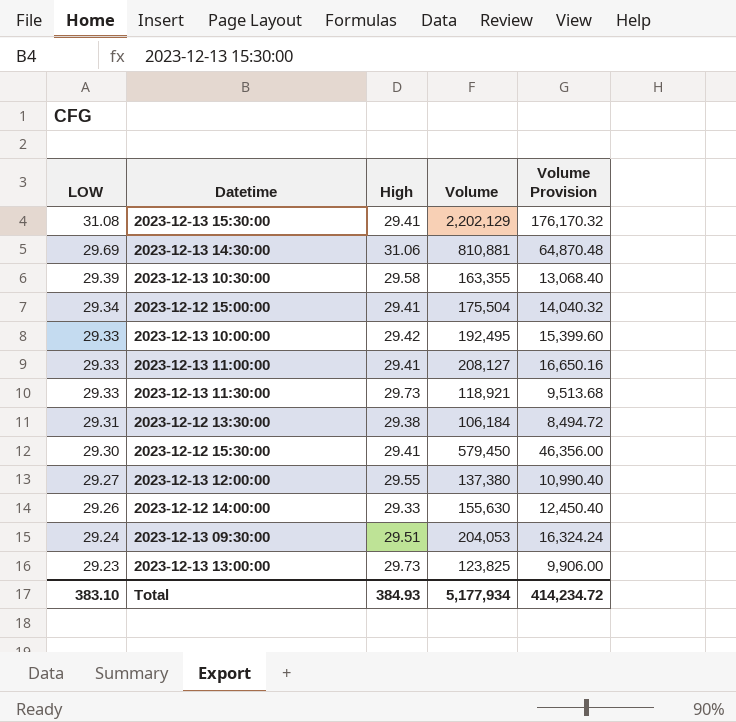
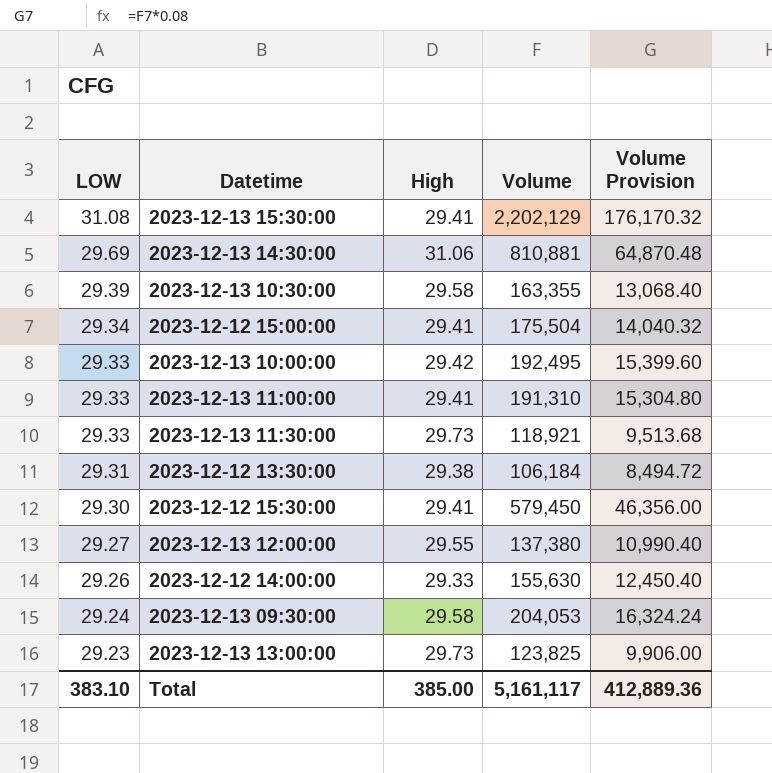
2023-12-13 11:00:00 | Volume: 208,127 -> 191,310
2023-12-13 11:00:00 | Volume Provision: 16,650.16 -> 15,304.80
2023-12-13 09:30:00 | High: 29.51 -> 29.58
Total | High: 384.93 -> 385.00
Total | Volume: 5,177,934 -> 5,161,117
Total | Volume Provision: 414,234.72 -> 412,889.36

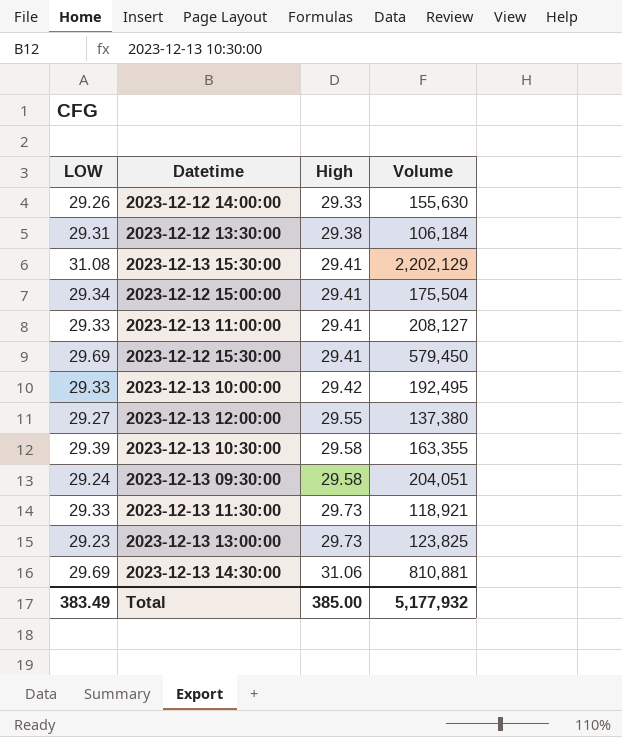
row order: LOW descending -> High ascending
column Volume Provision | formula: [Volume] * 0.08 -> none
2023-12-13 11:00:00 | Volume: 191,310 -> 208,127
2023-12-12 15:30:00 | LOW: 29.30 -> 29.69
2023-12-13 09:30:00 | Volume: 204,053 -> 204,051
Total | LOW: 383.10 -> 383.49
Total | Volume: 5,161,117 -> 5,177,932

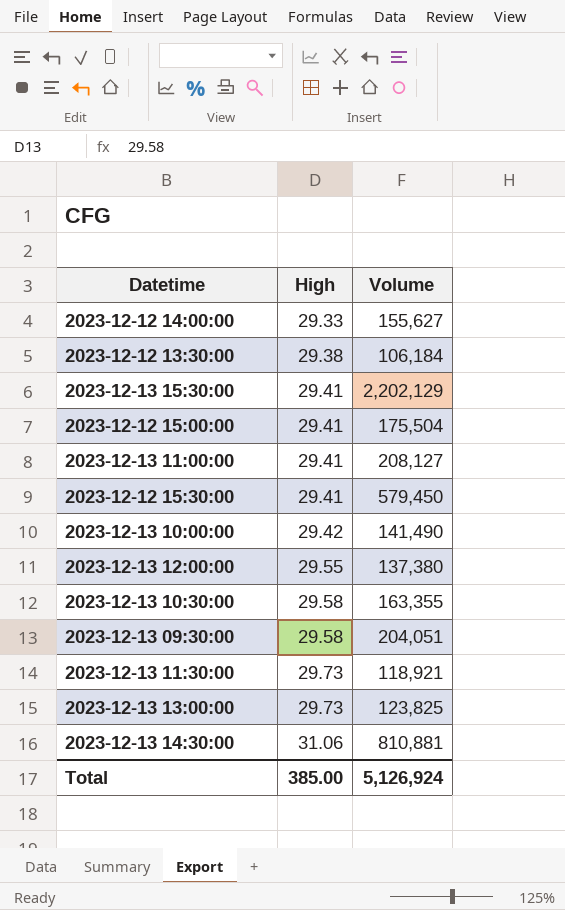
column LOW | position: 1 -> none
2023-12-12 14:00:00 | Volume: 155,630 -> 155,627
2023-12-13 10:00:00 | Volume: 192,495 -> 141,490
Total | Volume: 5,177,932 -> 5,126,924

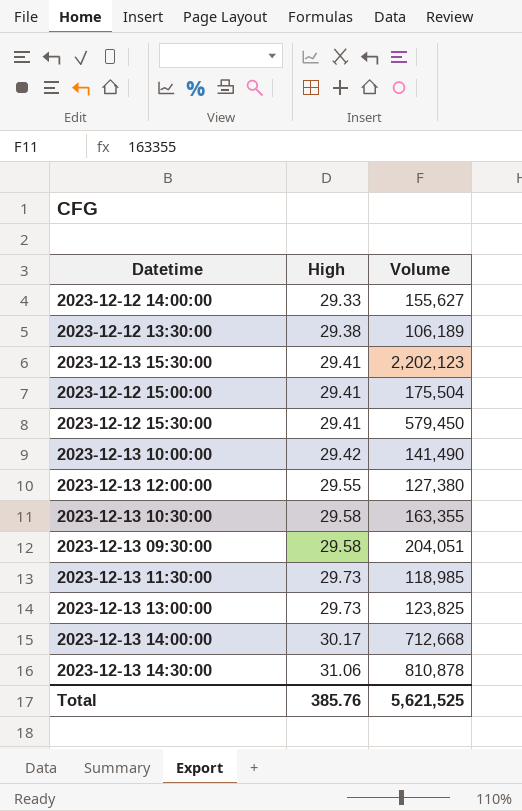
row 2023-12-13 11:00:00: 29.41 | 208,127 -> none
2023-12-12 13:30:00 | Volume: 106,184 -> 106,189
2023-12-13 15:30:00 | Volume: 2,202,129 -> 2,202,123
2023-12-13 12:00:00 | Volume: 137,380 -> 127,380
2023-12-13 11:30:00 | Volume: 118,921 -> 118,985
row 2023-12-13 14:00:00: none -> 30.17 | 712,668
2023-12-13 14:30:00 | Volume: 810,881 -> 810,878
Total | High: 385.00 -> 385.76
Total | Volume: 5,126,924 -> 5,621,525

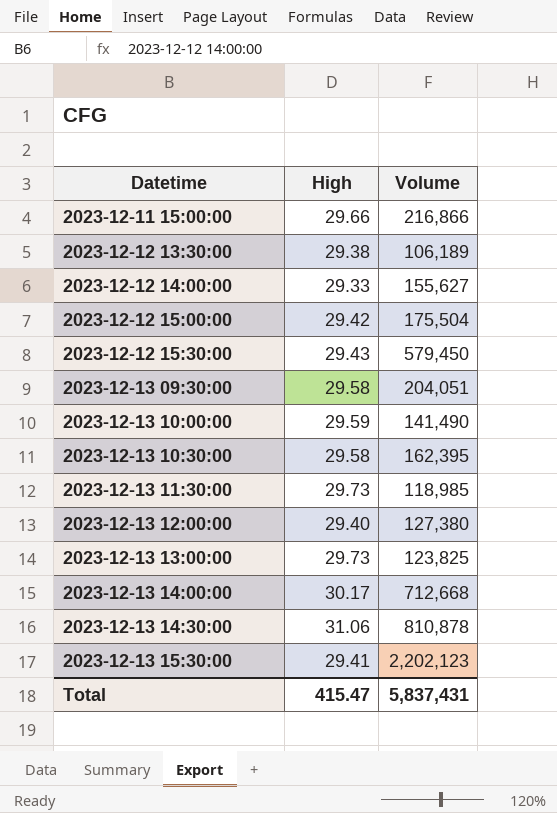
row order: High ascending -> Datetime ascending
row 2023-12-11 15:00:00: none -> 29.66 | 216,866
2023-12-12 15:00:00 | High: 29.41 -> 29.42
2023-12-12 15:30:00 | High: 29.41 -> 29.43
2023-12-13 10:00:00 | High: 29.42 -> 29.59
2023-12-13 10:30:00 | Volume: 163,355 -> 162,395
2023-12-13 12:00:00 | High: 29.55 -> 29.40
Total | High: 385.76 -> 415.47
Total | Volume: 5,621,525 -> 5,837,431

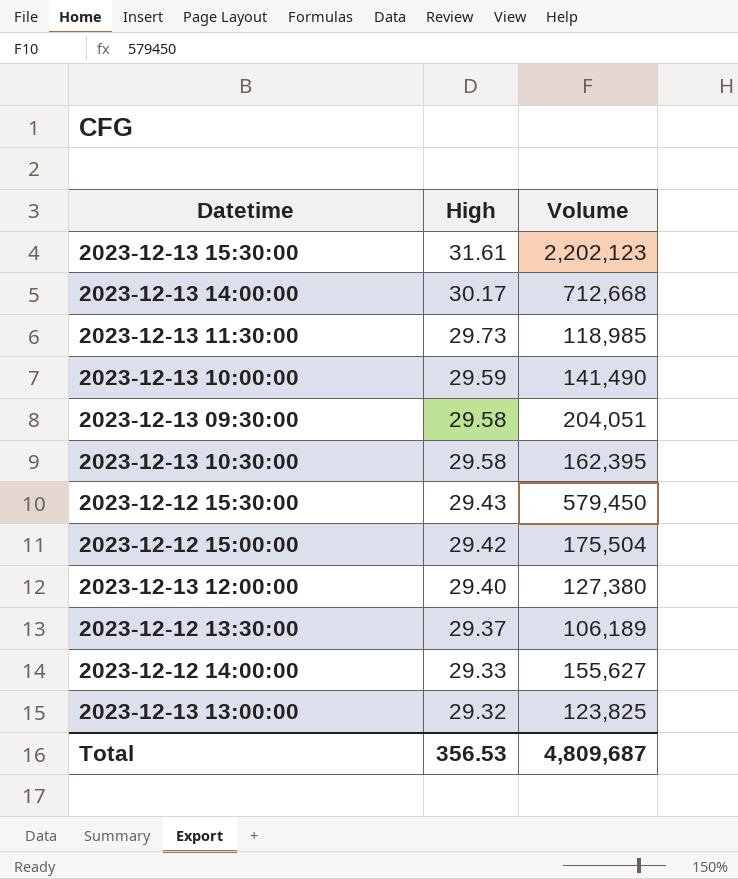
row order: Datetime ascending -> High descending
row 2023-12-11 15:00:00: 29.66 | 216,866 -> none
row 2023-12-13 14:30:00: 31.06 | 810,878 -> none
2023-12-13 15:30:00 | High: 29.41 -> 31.61
2023-12-12 13:30:00 | High: 29.38 -> 29.37
2023-12-13 13:00:00 | High: 29.73 -> 29.32
Total | High: 415.47 -> 356.53
Total | Volume: 5,837,431 -> 4,809,687

